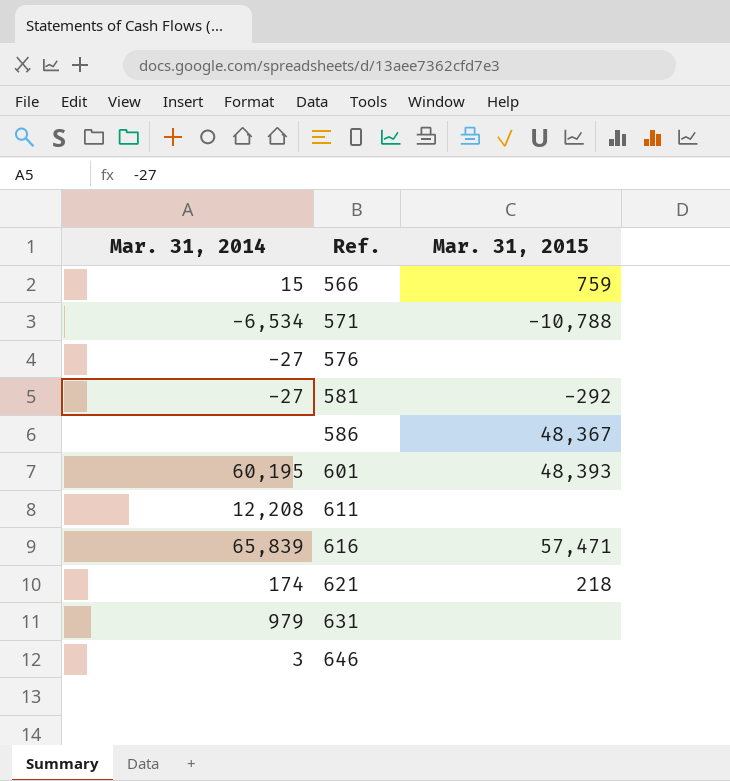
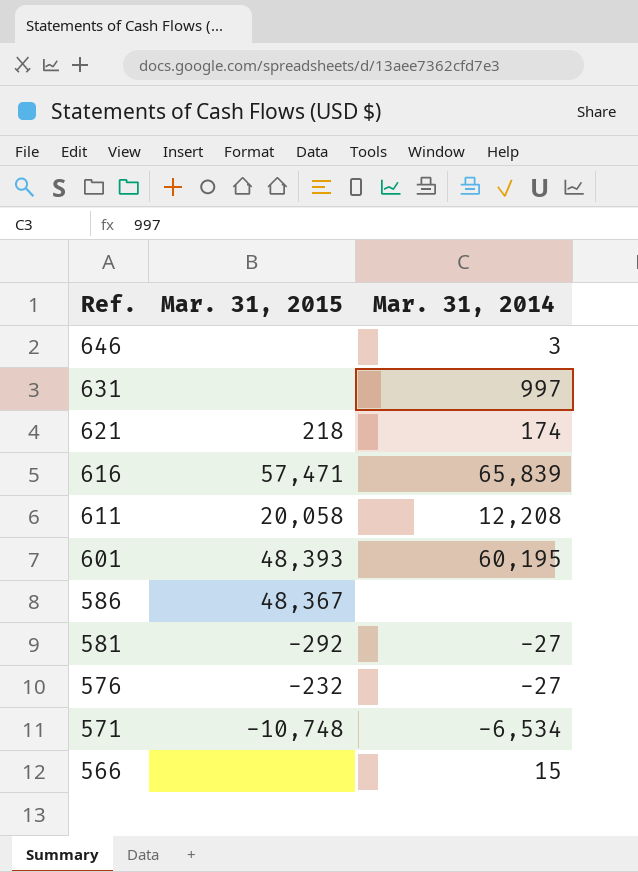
row order: Ref. ascending -> Ref. descending
column Mar. 31, 2014 | position: 1 -> 3
631 | Mar. 31, 2014: 979 -> 997
611 | Mar. 31, 2015: none -> 20,058
576 | Mar. 31, 2015: none -> -232
571 | Mar. 31, 2015: -10,788 -> -10,748
566 | Mar. 31, 2015: 759 -> none

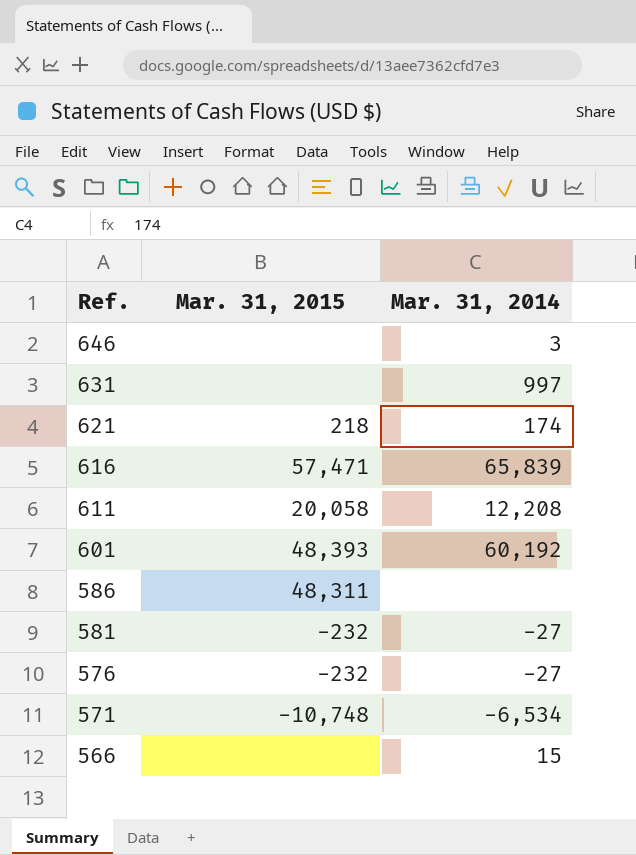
601 | Mar. 31, 2014: 60,195 -> 60,192
586 | Mar. 31, 2015: 48,367 -> 48,311
581 | Mar. 31, 2015: -292 -> -232

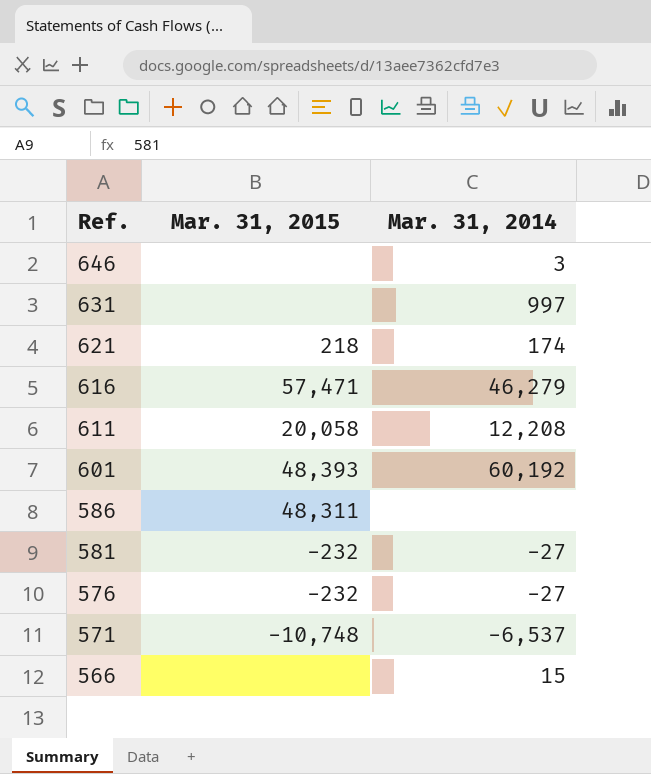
616 | Mar. 31, 2014: 65,839 -> 46,279
571 | Mar. 31, 2014: -6,534 -> -6,537

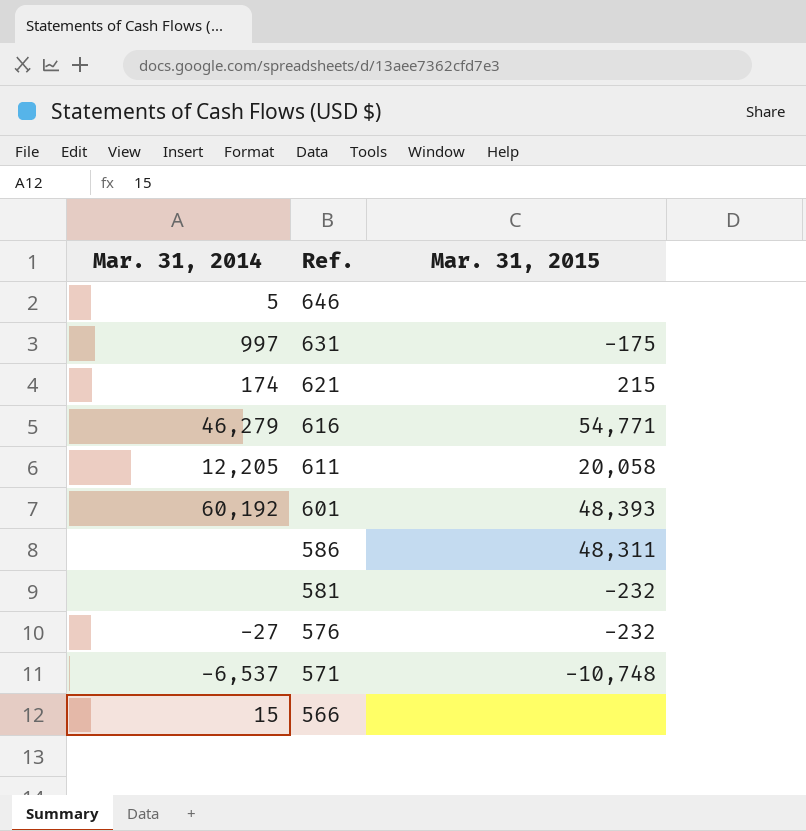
column Mar. 31, 2014 | position: 3 -> 1
646 | Mar. 31, 2014: 3 -> 5
631 | Mar. 31, 2015: none -> -175
621 | Mar. 31, 2015: 218 -> 215
616 | Mar. 31, 2015: 57,471 -> 54,771
611 | Mar. 31, 2014: 12,208 -> 12,205
581 | Mar. 31, 2014: -27 -> none

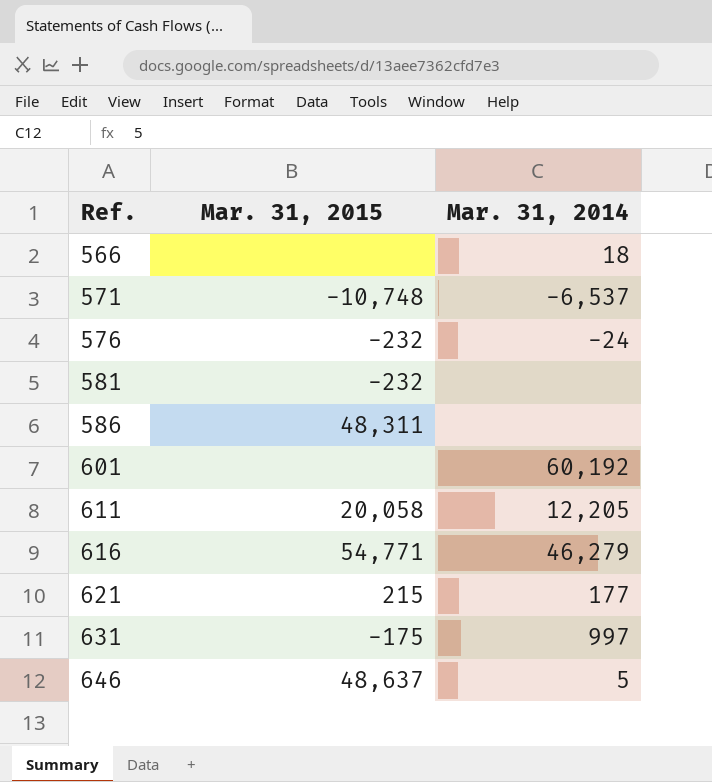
row order: Ref. descending -> Ref. ascending
column Mar. 31, 2014 | position: 1 -> 3
566 | Mar. 31, 2014: 15 -> 18
576 | Mar. 31, 2014: -27 -> -24
601 | Mar. 31, 2015: 48,393 -> none
621 | Mar. 31, 2014: 174 -> 177
646 | Mar. 31, 2015: none -> 48,637

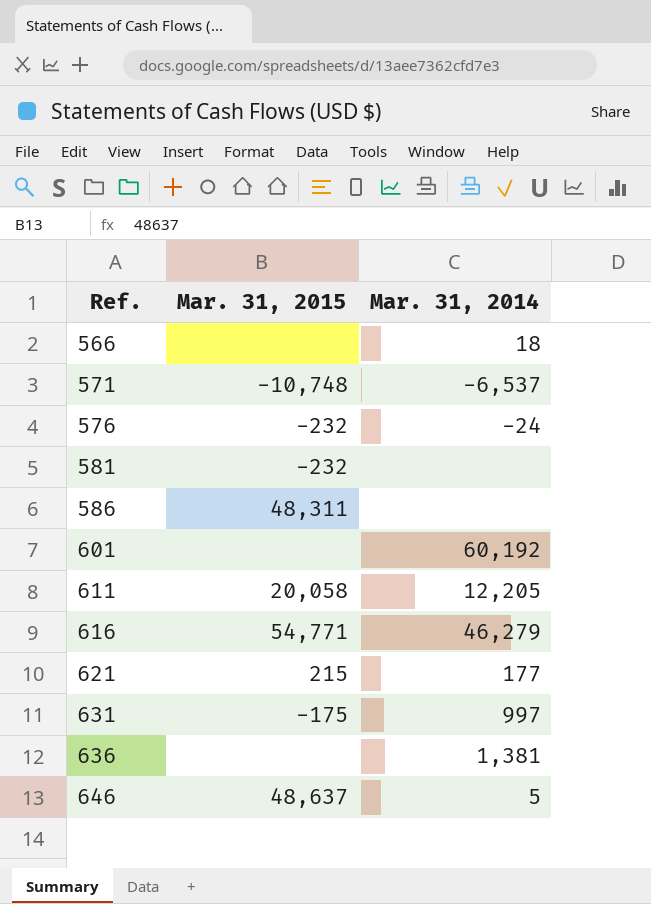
row 636: none -> none | 1,381

